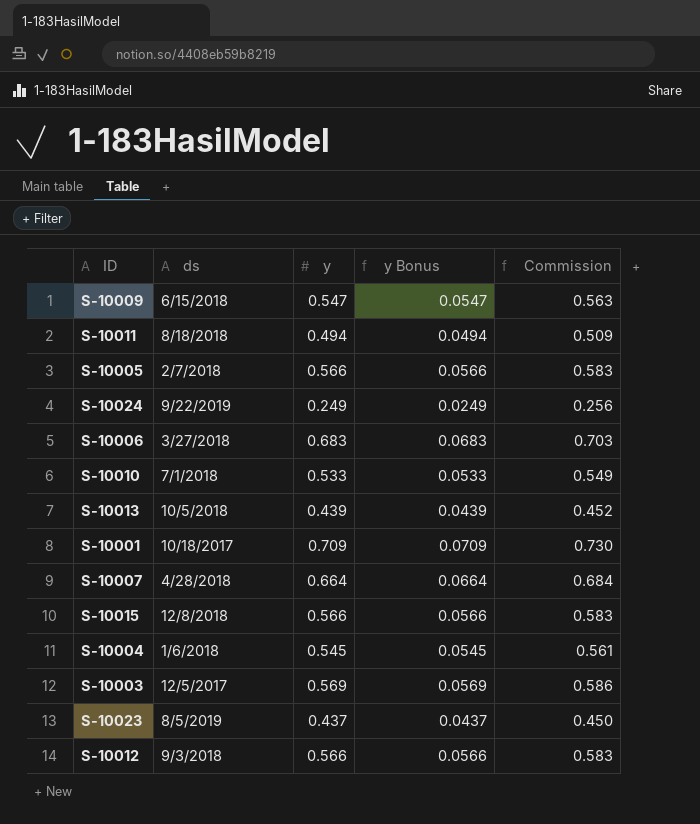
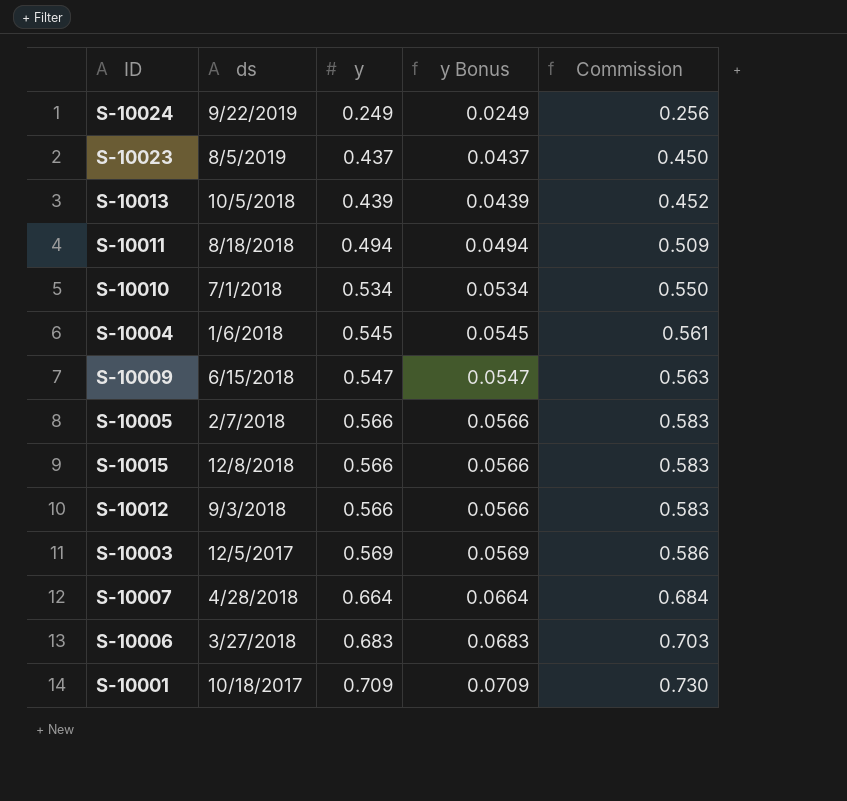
row order: none -> y ascending
S-10010 | y: 0.533 -> 0.534
S-10010 | y Bonus: 0.0533 -> 0.0534
S-10010 | Commission: 0.549 -> 0.550

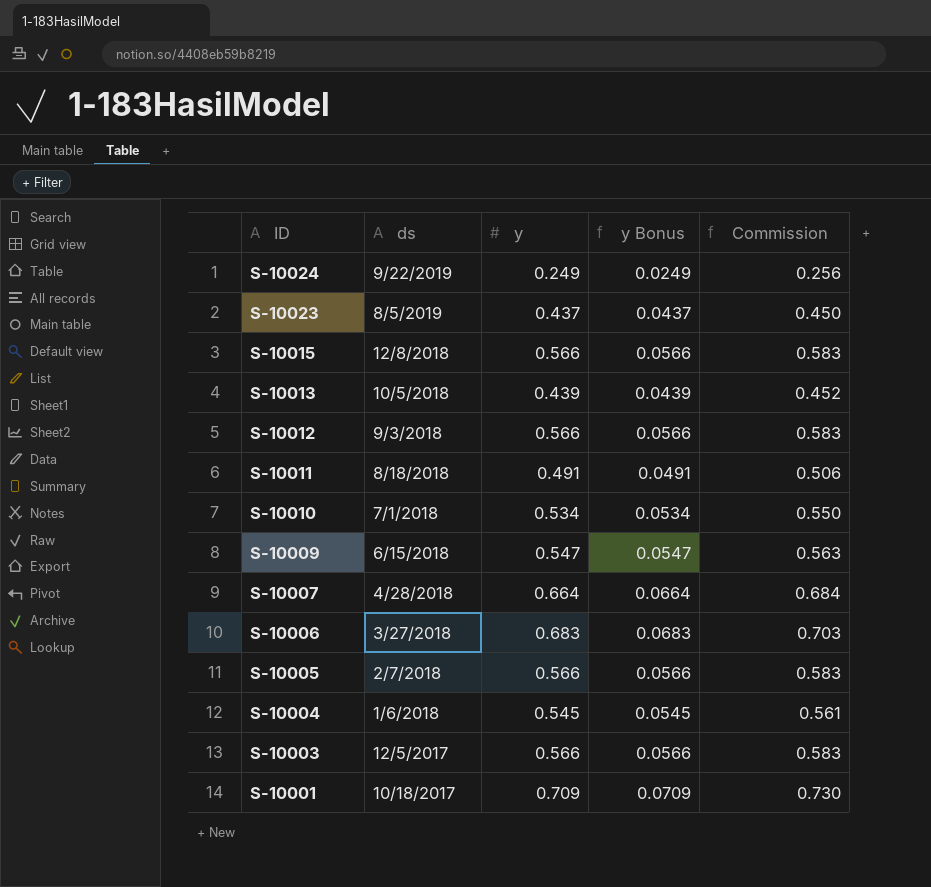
row order: y ascending -> ID descending
S-10011 | y: 0.494 -> 0.491
S-10011 | y Bonus: 0.0494 -> 0.0491
S-10011 | Commission: 0.509 -> 0.506
S-10003 | y: 0.569 -> 0.566
S-10003 | y Bonus: 0.0569 -> 0.0566
S-10003 | Commission: 0.586 -> 0.583

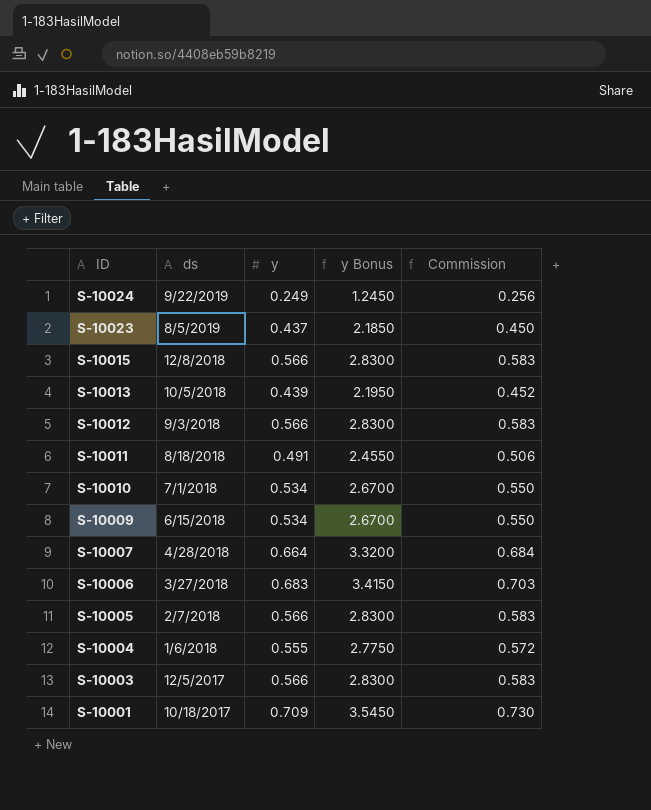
column y Bonus | formula: [y] * 0.1 -> [y] * 5
S-10009 | y: 0.547 -> 0.534
S-10009 | Commission: 0.563 -> 0.550
S-10004 | y: 0.545 -> 0.555
S-10004 | Commission: 0.561 -> 0.572

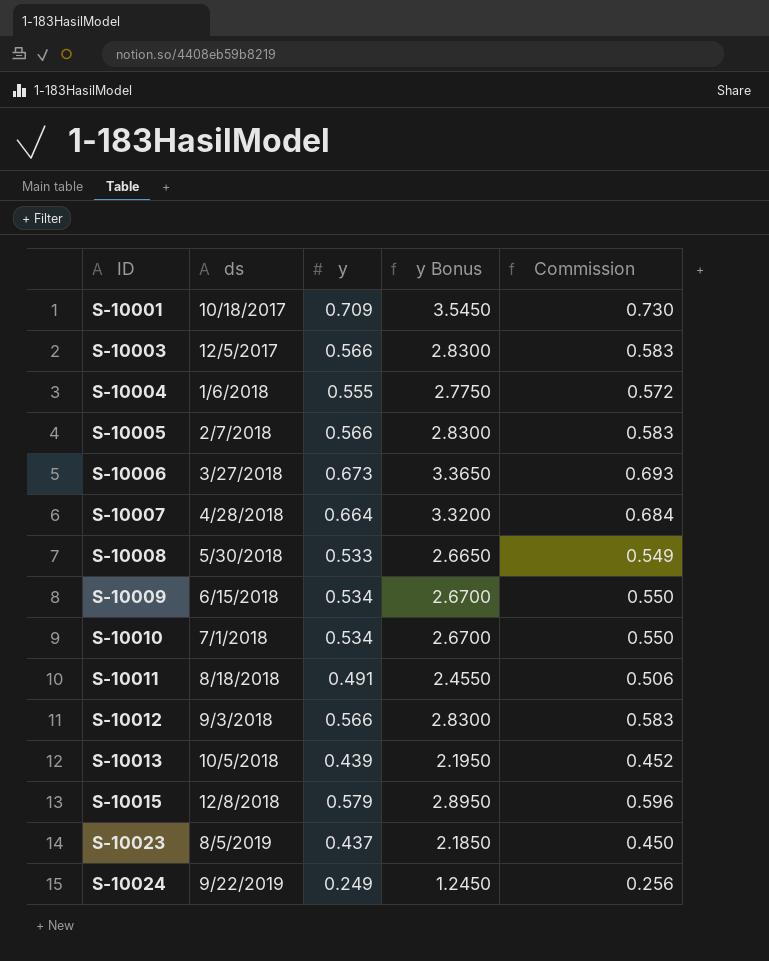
row order: ID descending -> ID ascending
S-10006 | y: 0.683 -> 0.673
S-10006 | y Bonus: 3.4150 -> 3.3650
S-10006 | Commission: 0.703 -> 0.693
row S-10008: none -> 5/30/2018 | 0.533 | 2.6650 | 0.549
S-10015 | y: 0.566 -> 0.579
S-10015 | y Bonus: 2.8300 -> 2.8950
S-10015 | Commission: 0.583 -> 0.596

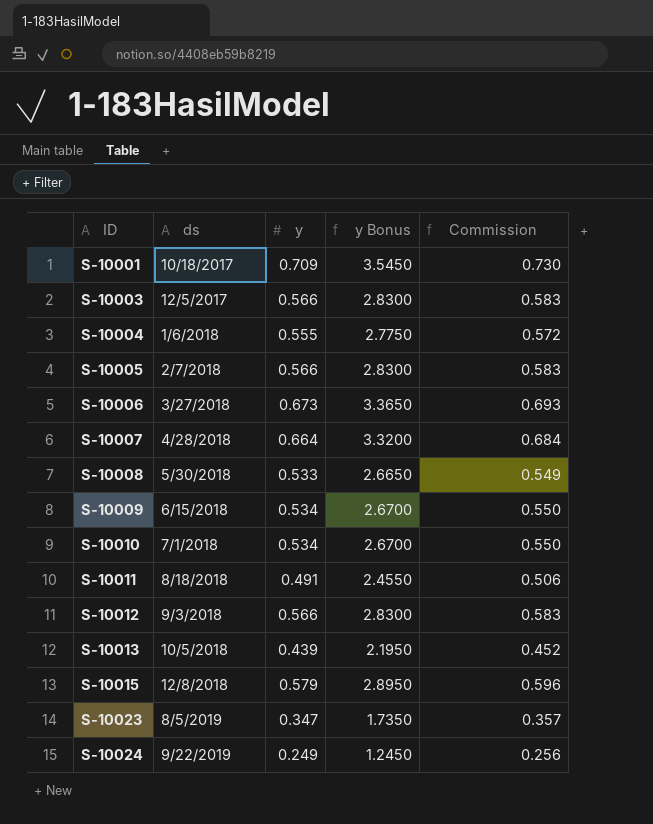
S-10023 | y: 0.437 -> 0.347
S-10023 | y Bonus: 2.1850 -> 1.7350
S-10023 | Commission: 0.450 -> 0.357

